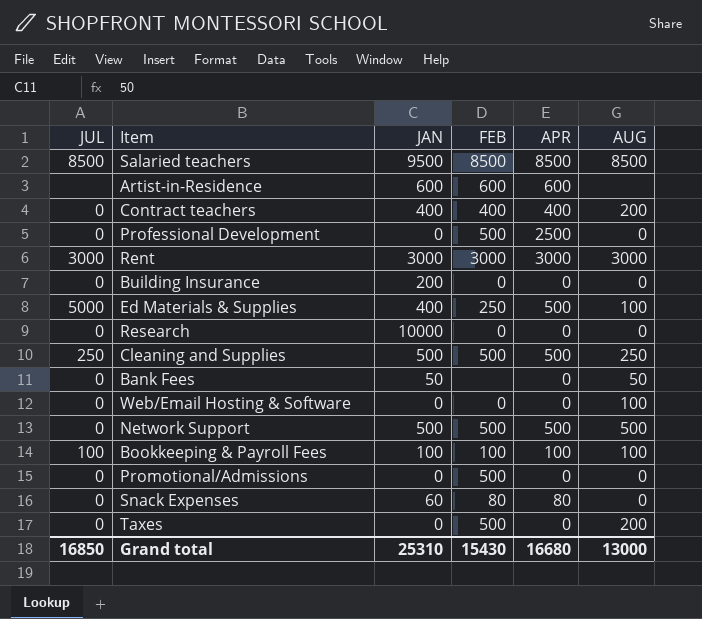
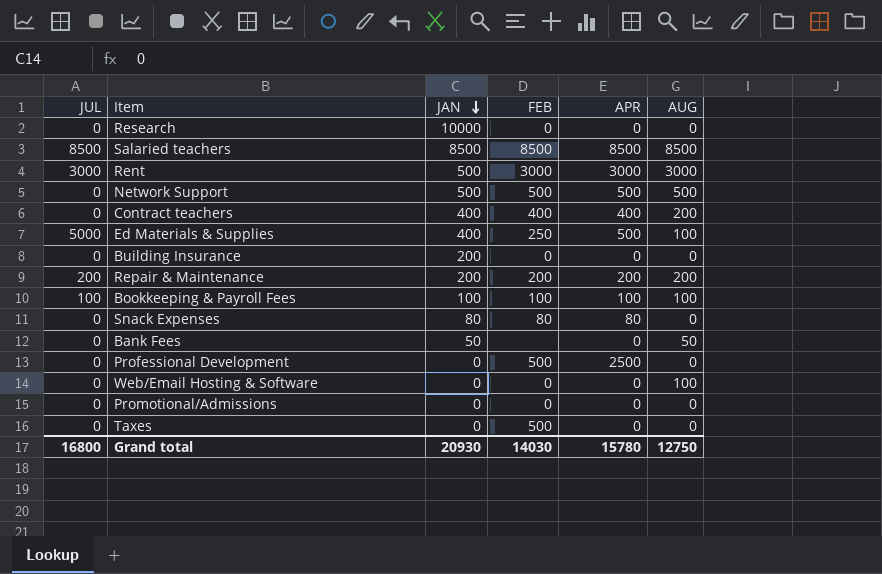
row order: none -> JAN descending
row Artist-in-Residence: none | 600 | 600 | 600 | none -> none
row Cleaning and Supplies: 250 | 500 | 500 | 500 | 250 -> none
Salaried teachers | JAN: 9500 -> 8500
Rent | JAN: 3000 -> 500
row Repair & Maintenance: none -> 200 | 200 | 200 | 200 | 200
Snack Expenses | JAN: 60 -> 80
Promotional/Admissions | FEB: 500 -> 0
Taxes | AUG: 200 -> 0
Grand total | JUL: 16850 -> 16800
Grand total | JAN: 25310 -> 20930
Grand total | FEB: 15430 -> 14030
Grand total | APR: 16680 -> 15780
Grand total | AUG: 13000 -> 12750

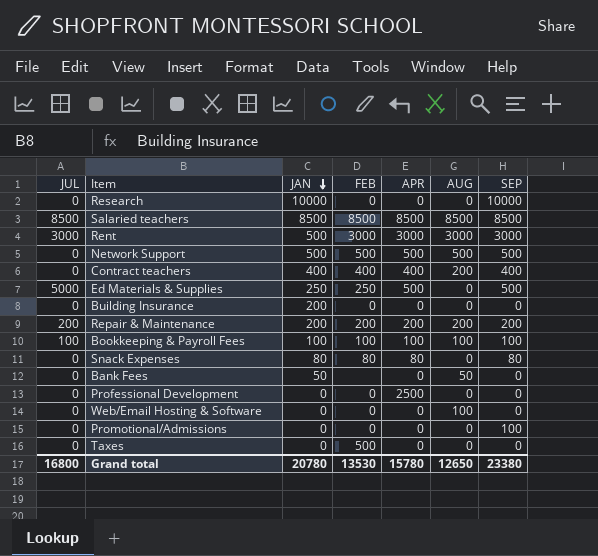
column SEP | position: none -> 7
Ed Materials & Supplies | JAN: 400 -> 250
Ed Materials & Supplies | AUG: 100 -> 0
Professional Development | FEB: 500 -> 0
Grand total | JAN: 20930 -> 20780
Grand total | FEB: 14030 -> 13530
Grand total | AUG: 12750 -> 12650

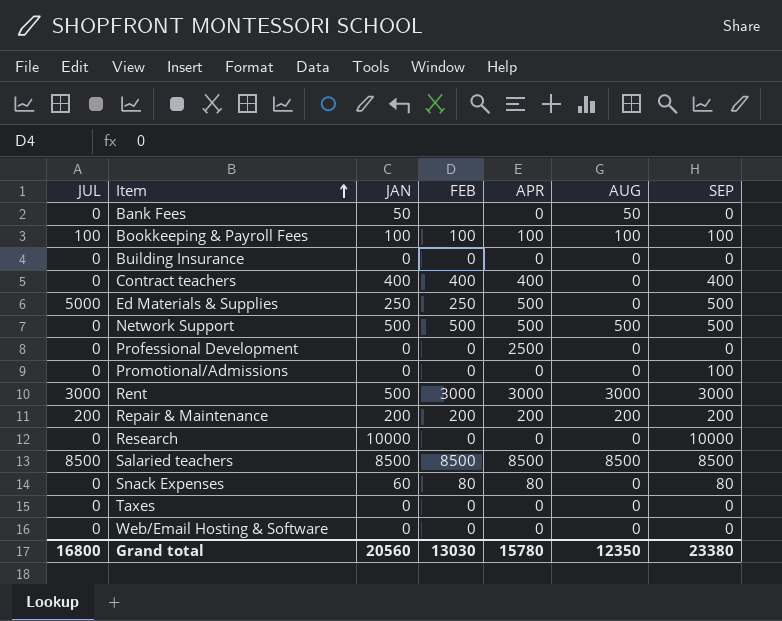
row order: JAN descending -> Item ascending
Building Insurance | JAN: 200 -> 0
Contract teachers | AUG: 200 -> 0
Snack Expenses | JAN: 80 -> 60
Taxes | FEB: 500 -> 0
Web/Email Hosting & Software | AUG: 100 -> 0
Grand total | JAN: 20780 -> 20560
Grand total | FEB: 13530 -> 13030
Grand total | AUG: 12650 -> 12350

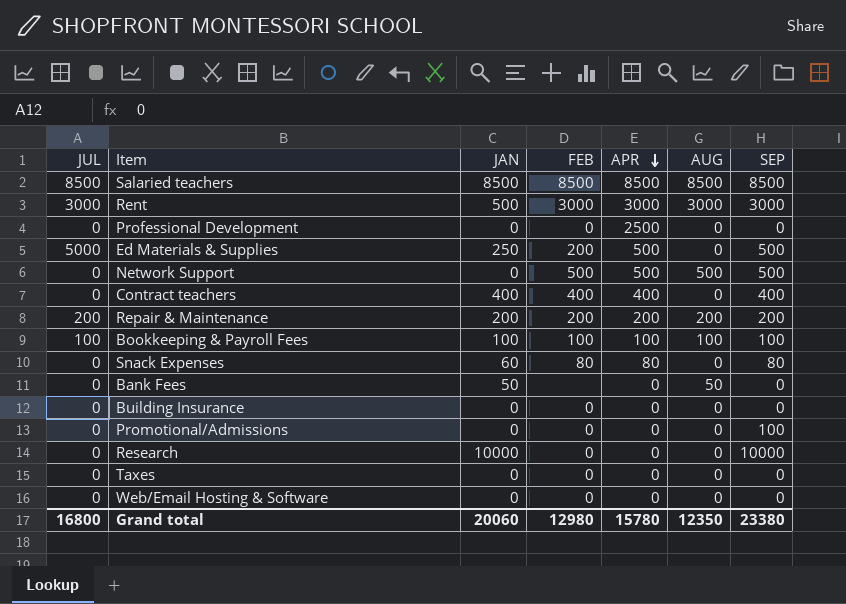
row order: Item ascending -> APR descending
Ed Materials & Supplies | FEB: 250 -> 200
Network Support | JAN: 500 -> 0
Grand total | JAN: 20560 -> 20060
Grand total | FEB: 13030 -> 12980

